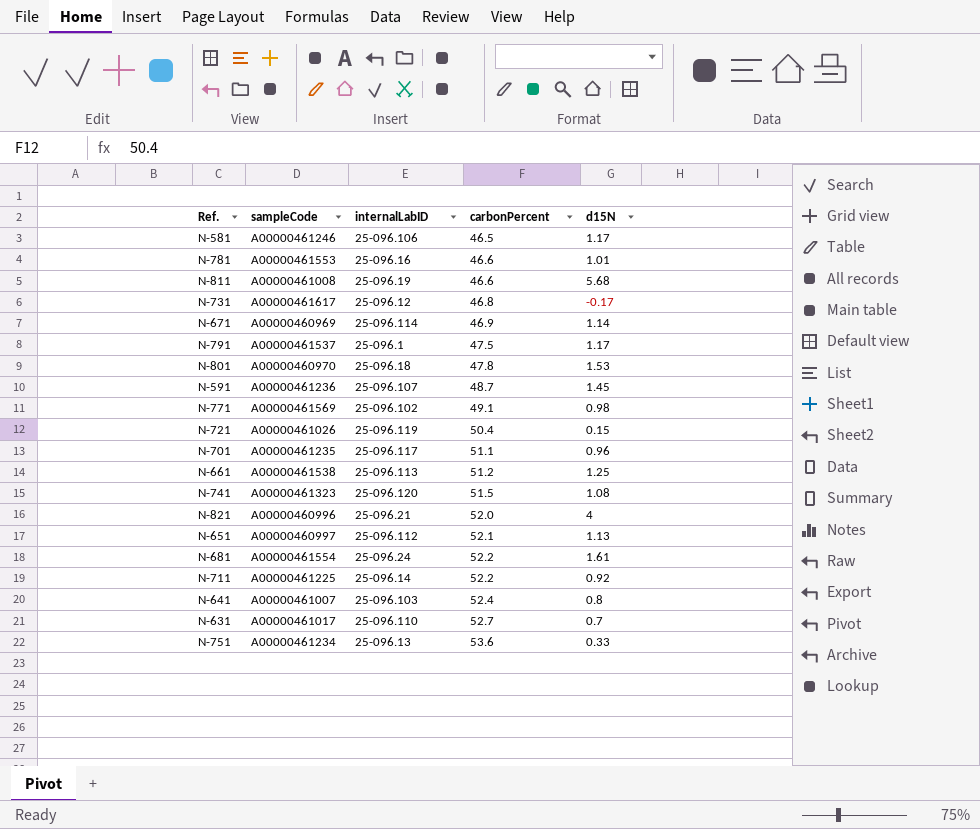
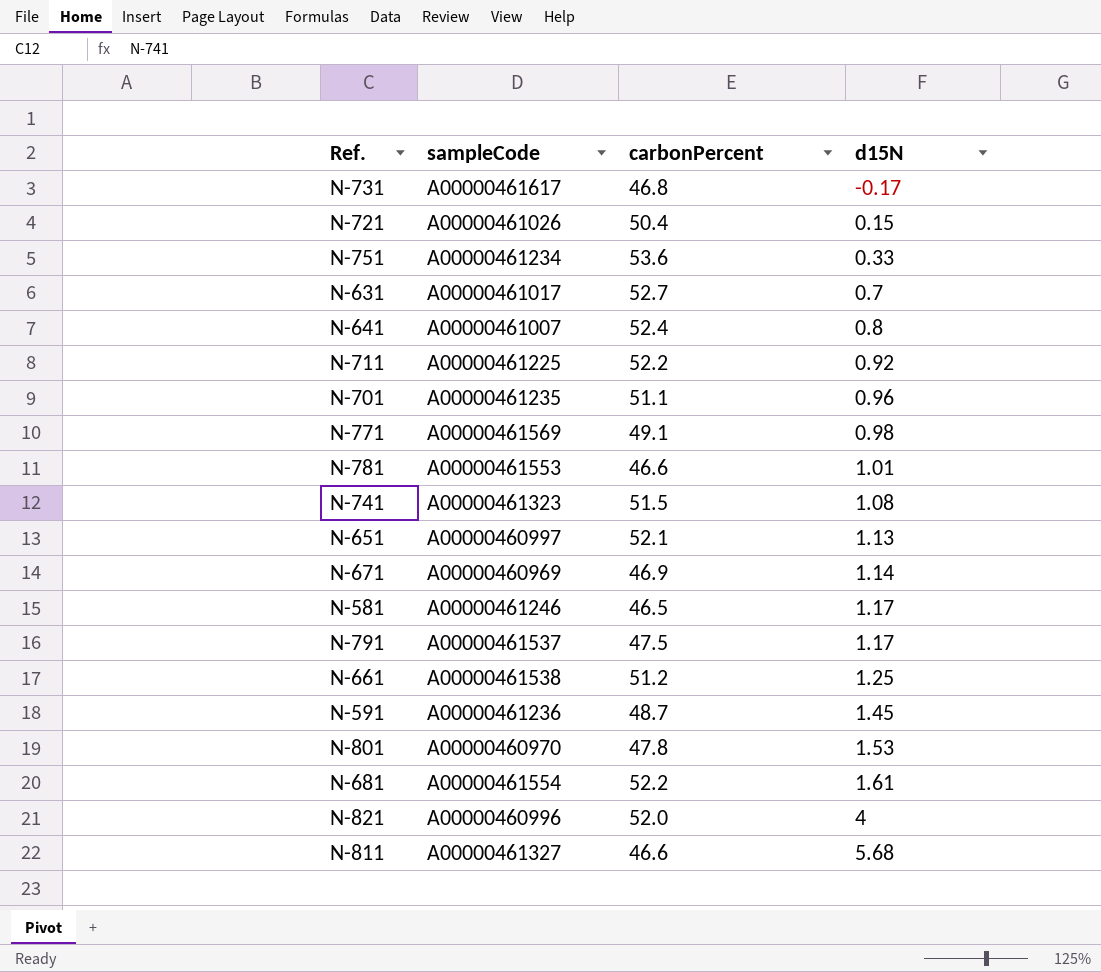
row order: carbonPercent ascending -> d15N ascending
column internalLabID | position: 3 -> none
N-811 | sampleCode: A00000461008 -> A00000461327

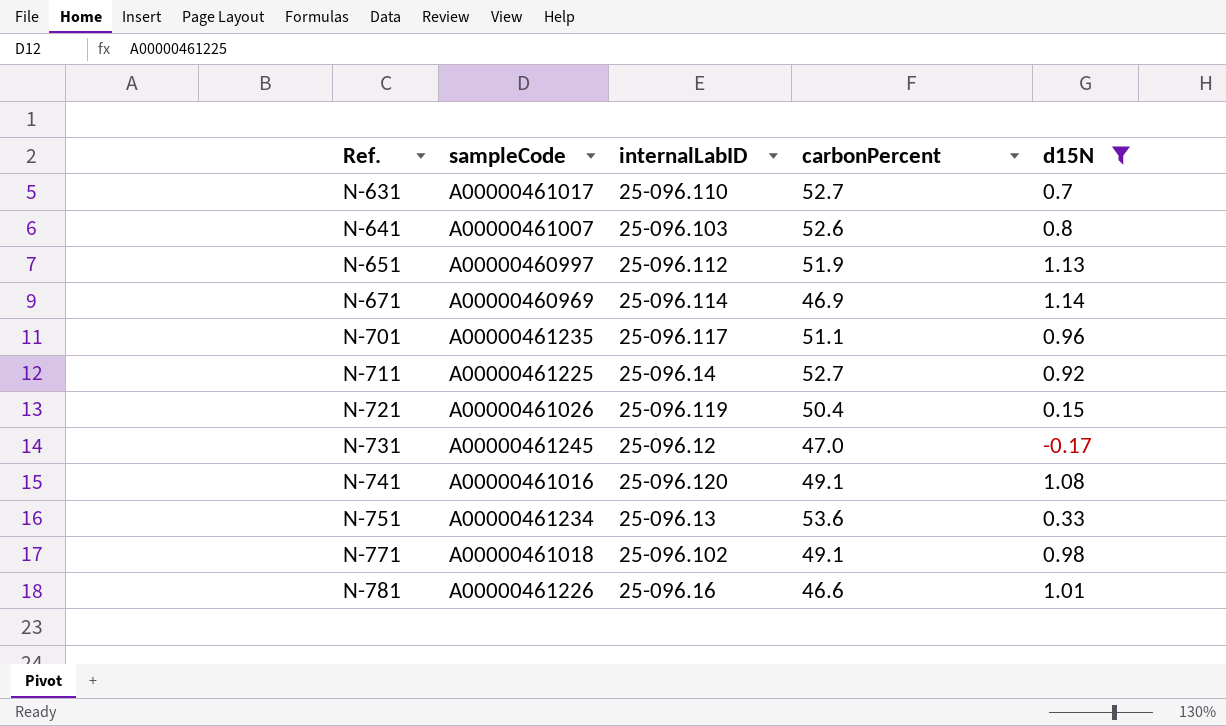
filter: none -> d15N <= 1.14
row order: d15N ascending -> Ref. ascending
column internalLabID | position: none -> 3
N-641 | carbonPercent: 52.4 -> 52.6
N-651 | carbonPercent: 52.1 -> 51.9
N-711 | carbonPercent: 52.2 -> 52.7
N-731 | sampleCode: A00000461617 -> A00000461245
N-731 | carbonPercent: 46.8 -> 47.0
N-741 | sampleCode: A00000461323 -> A00000461016
N-741 | carbonPercent: 51.5 -> 49.1
N-771 | sampleCode: A00000461569 -> A00000461018
N-781 | sampleCode: A00000461553 -> A00000461226

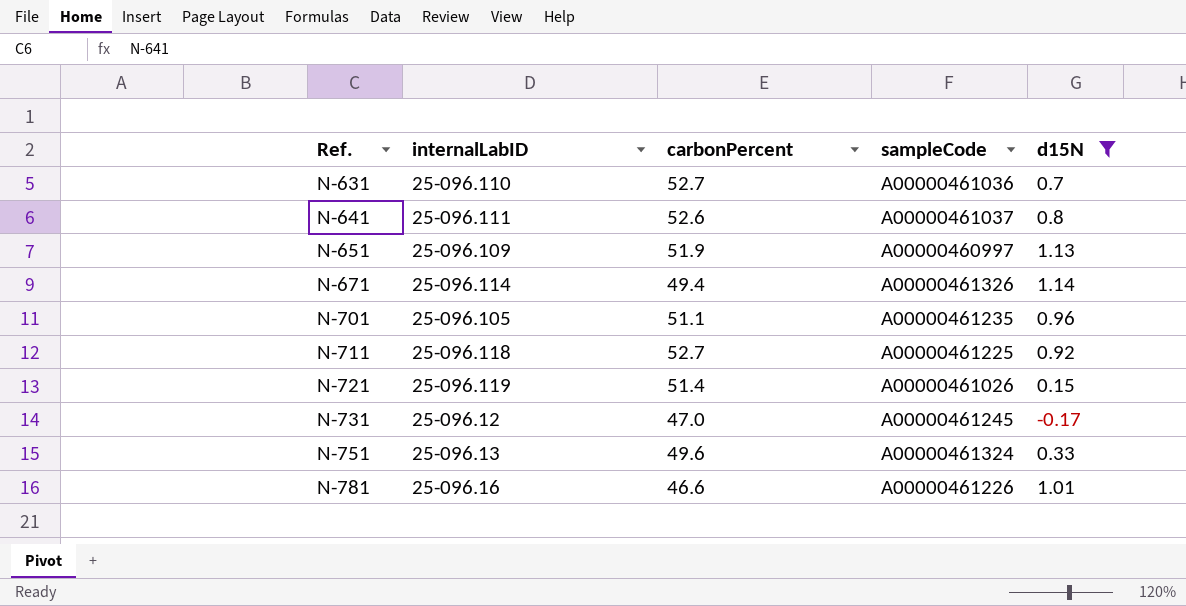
column sampleCode | position: 2 -> 4
row N-741: A00000461016 | 25-096.120 | 49.1 | 1.08 -> none
row N-771: A00000461018 | 25-096.102 | 49.1 | 0.98 -> none
N-631 | sampleCode: A00000461017 -> A00000461036
N-641 | internalLabID: 25-096.103 -> 25-096.111
N-641 | sampleCode: A00000461007 -> A00000461037
N-651 | internalLabID: 25-096.112 -> 25-096.109
N-671 | carbonPercent: 46.9 -> 49.4
N-671 | sampleCode: A00000460969 -> A00000461326
N-701 | internalLabID: 25-096.117 -> 25-096.105
N-711 | internalLabID: 25-096.14 -> 25-096.118
N-721 | carbonPercent: 50.4 -> 51.4
N-751 | carbonPercent: 53.6 -> 49.6
N-751 | sampleCode: A00000461234 -> A00000461324

